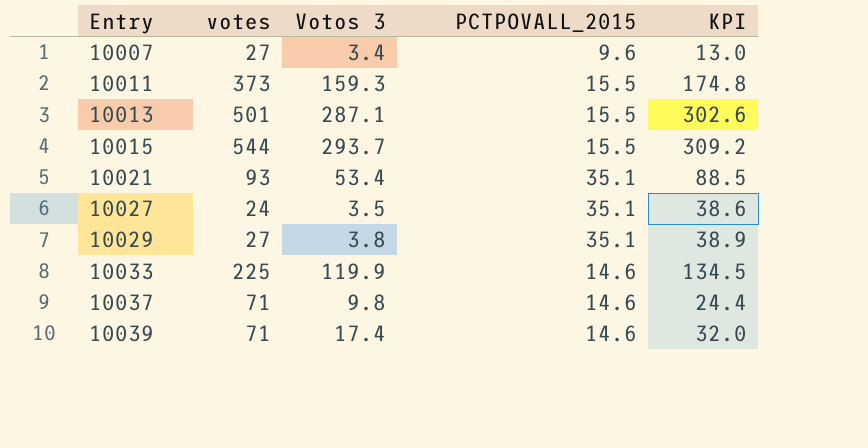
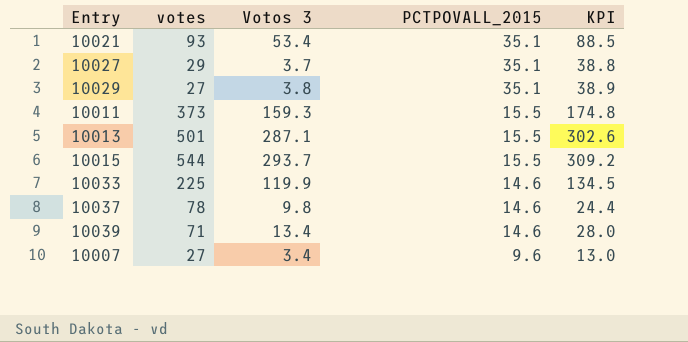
row order: Entry ascending -> PCTPOVALL_2015 descending
10027 | votes: 24 -> 29
10027 | Votos 3: 3.5 -> 3.7
10027 | KPI: 38.6 -> 38.8
10037 | votes: 71 -> 78
10039 | Votos 3: 17.4 -> 13.4
10039 | KPI: 32.0 -> 28.0

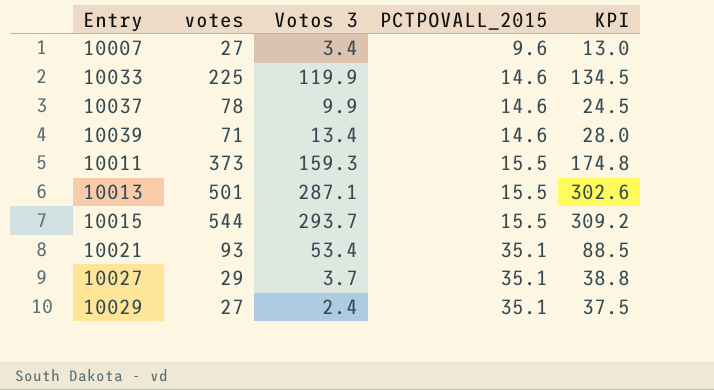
row order: PCTPOVALL_2015 descending -> PCTPOVALL_2015 ascending
10037 | Votos 3: 9.8 -> 9.9
10037 | KPI: 24.4 -> 24.5
10029 | Votos 3: 3.8 -> 2.4
10029 | KPI: 38.9 -> 37.5

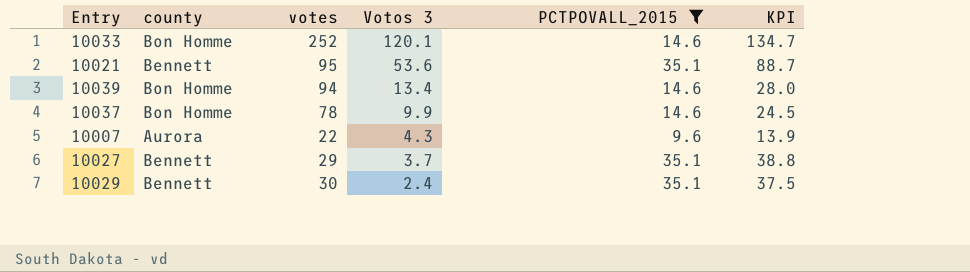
filter: none -> PCTPOVALL_2015 != 15.5
row order: PCTPOVALL_2015 ascending -> Votos 3 descending
column county | position: none -> 2
10033 | votes: 225 -> 252
10033 | Votos 3: 119.9 -> 120.1
10033 | KPI: 134.5 -> 134.7
10021 | votes: 93 -> 95
10021 | Votos 3: 53.4 -> 53.6
10021 | KPI: 88.5 -> 88.7
10039 | votes: 71 -> 94
10007 | votes: 27 -> 22
10007 | Votos 3: 3.4 -> 4.3
10007 | KPI: 13.0 -> 13.9
10029 | votes: 27 -> 30

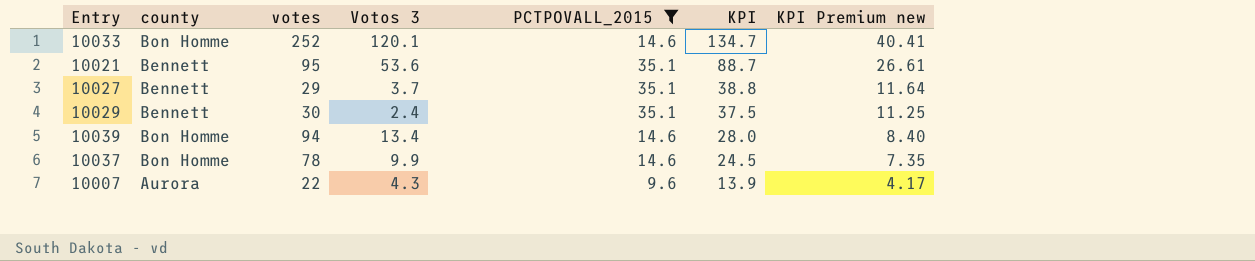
row order: Votos 3 descending -> KPI descending
column KPI Premium new | formula: none -> [KPI] * 0.3

